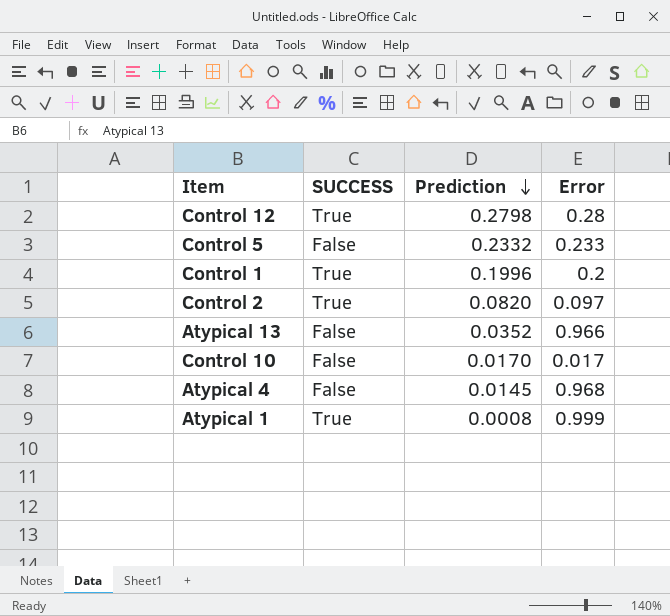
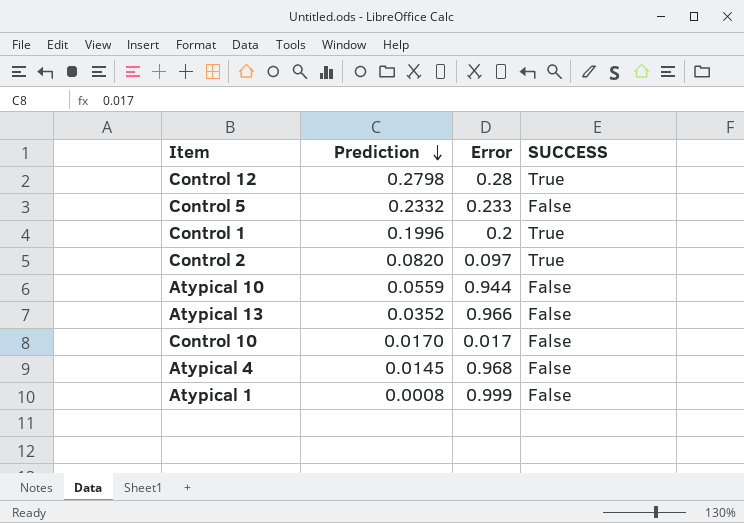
column SUCCESS | position: 2 -> 4
row Atypical 10: none -> 0.0559 | 0.944 | False
Atypical 1 | SUCCESS: True -> False

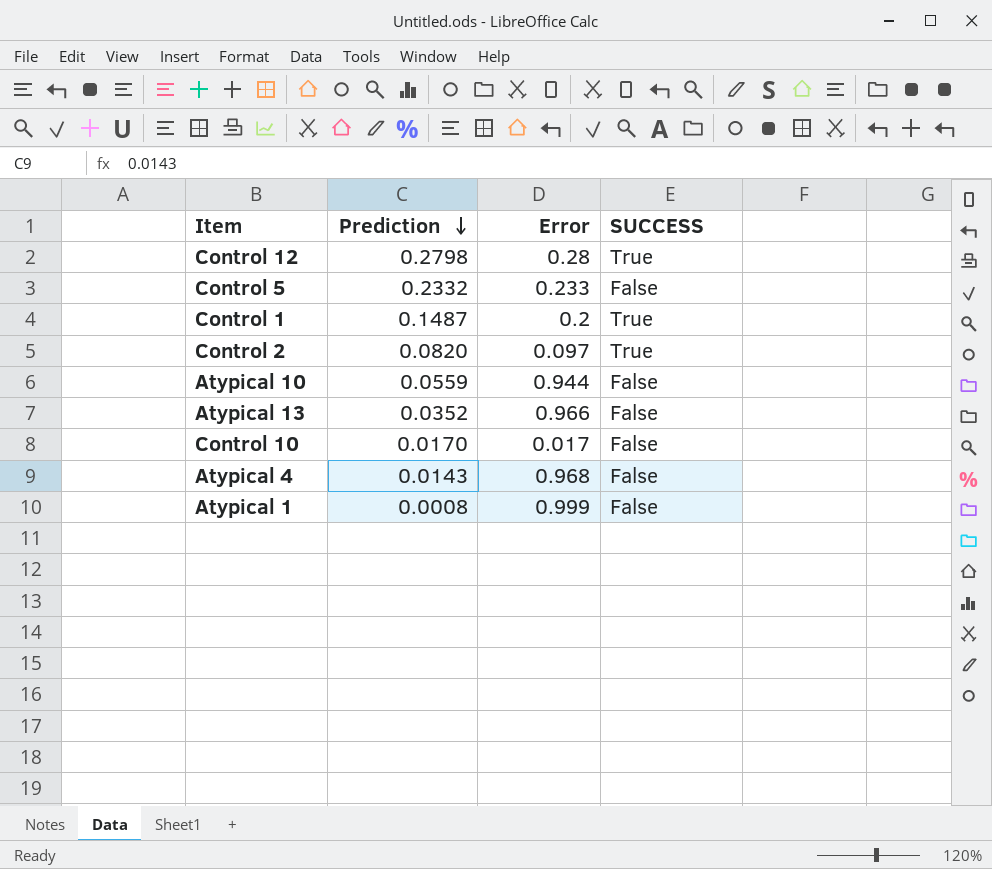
Control 1 | Prediction: 0.1996 -> 0.1487
Atypical 4 | Prediction: 0.0145 -> 0.0143

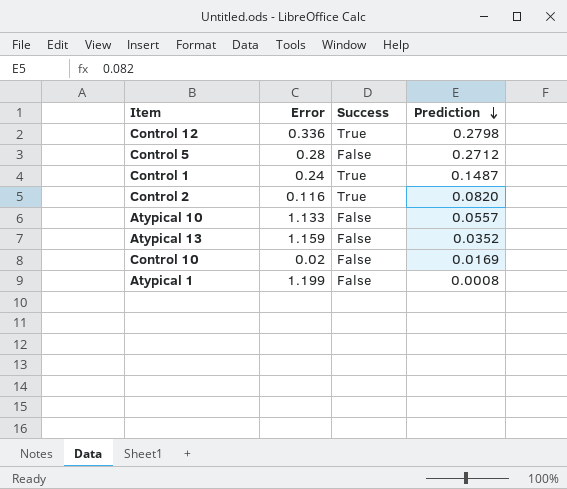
column name: SUCCESS -> Success
column Prediction | position: 2 -> 4
row Atypical 4: 0.0143 | 0.968 | False -> none
Control 12 | Error: 0.28 -> 0.336
Control 5 | Error: 0.233 -> 0.28
Control 5 | Prediction: 0.2332 -> 0.2712
Control 1 | Error: 0.2 -> 0.24
Control 2 | Error: 0.097 -> 0.116
Atypical 10 | Error: 0.944 -> 1.133
Atypical 10 | Prediction: 0.0559 -> 0.0557
Atypical 13 | Error: 0.966 -> 1.159
Control 10 | Error: 0.017 -> 0.02
Control 10 | Prediction: 0.0170 -> 0.0169
Atypical 1 | Error: 0.999 -> 1.199

